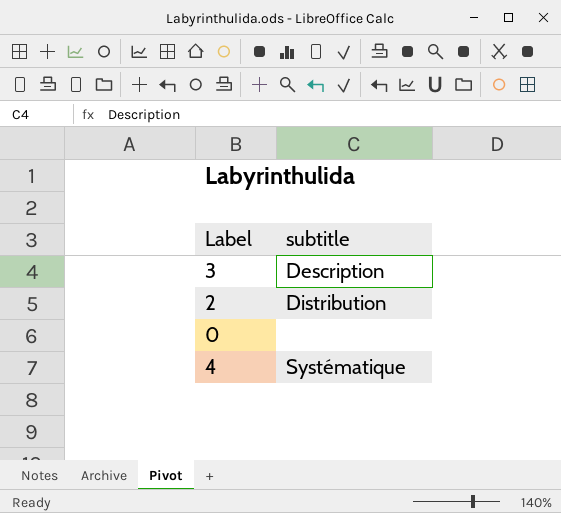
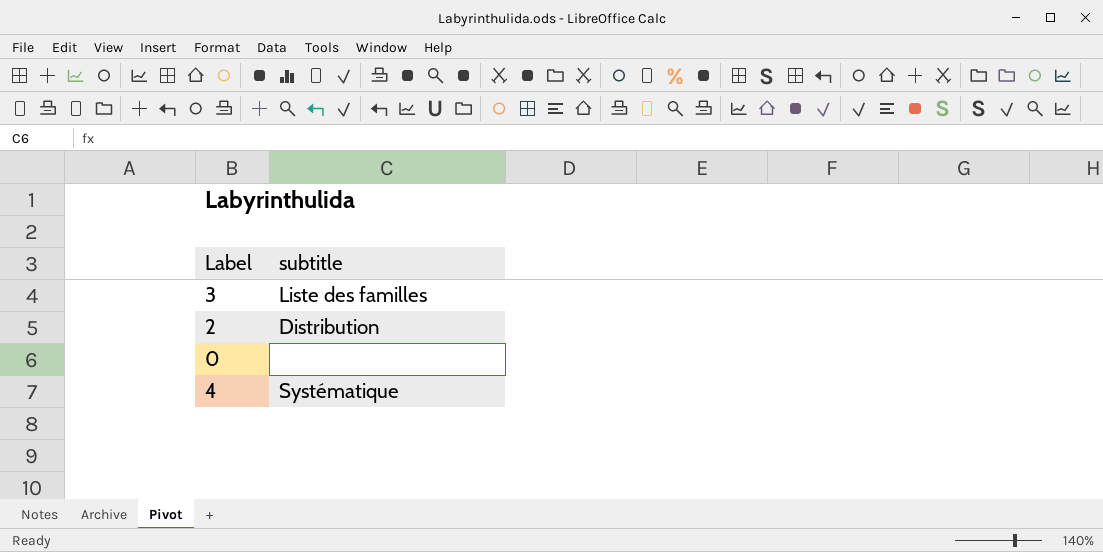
3 | subtitle: Description -> Liste des familles

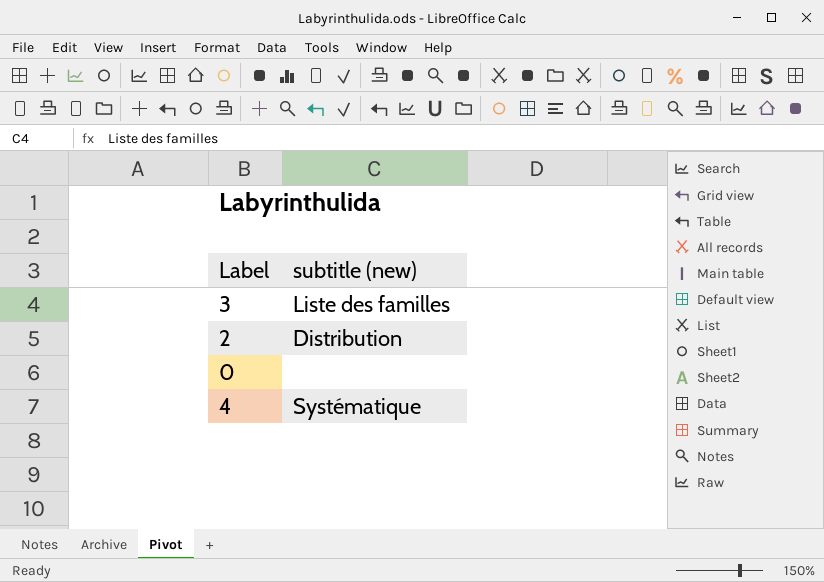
column name: subtitle -> subtitle (new)

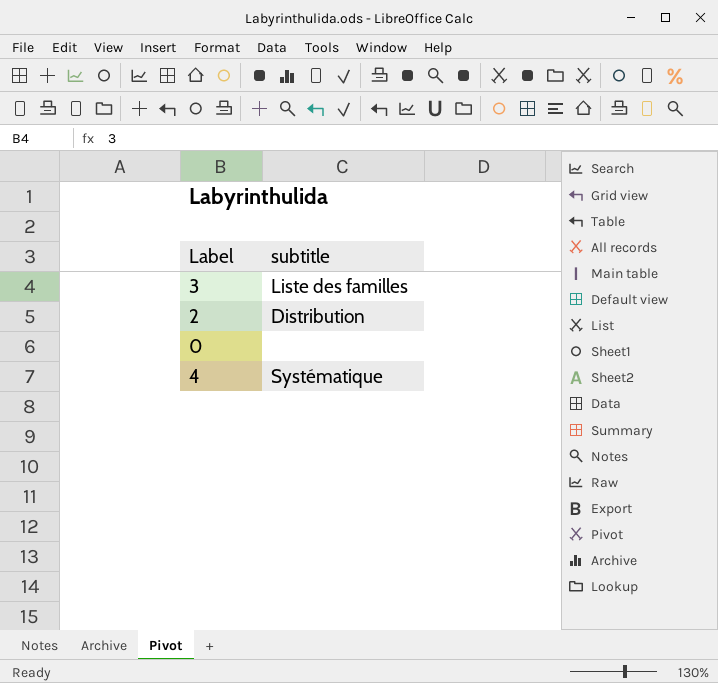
column name: subtitle (new) -> subtitle

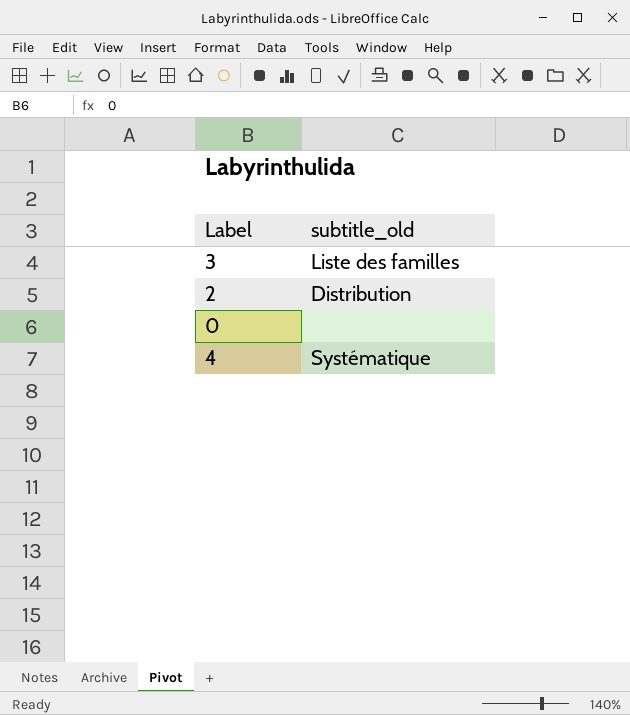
column name: subtitle -> subtitle_old

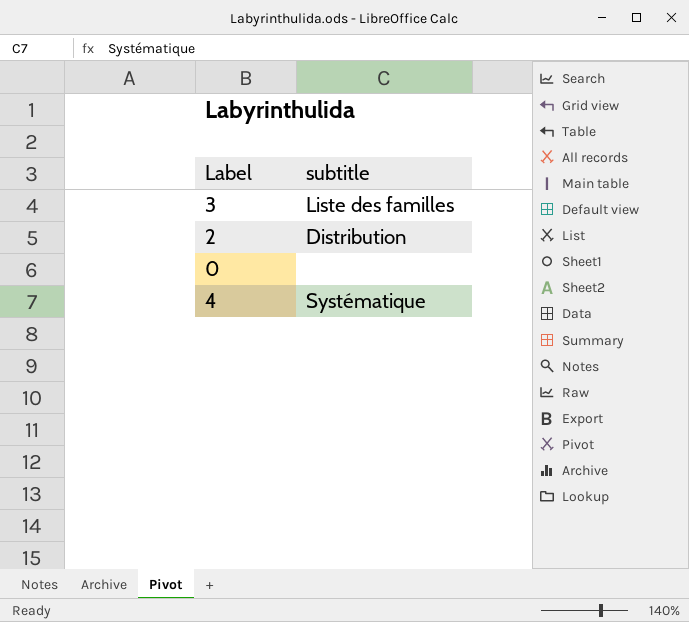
column name: subtitle_old -> subtitle

